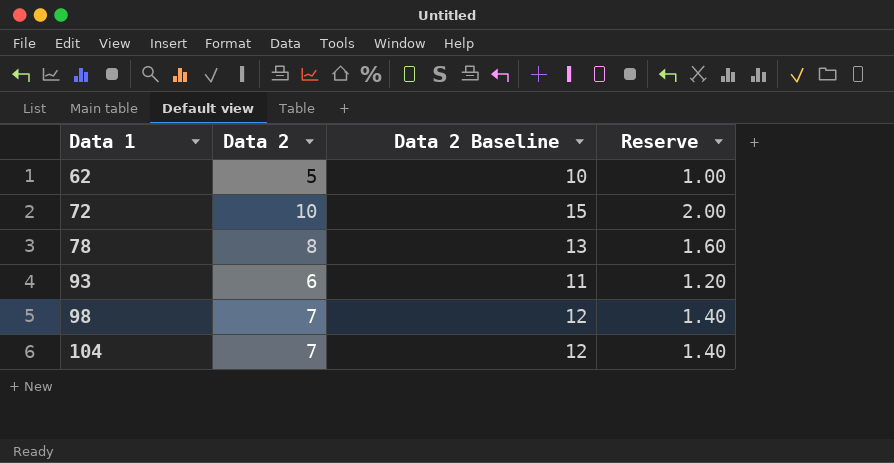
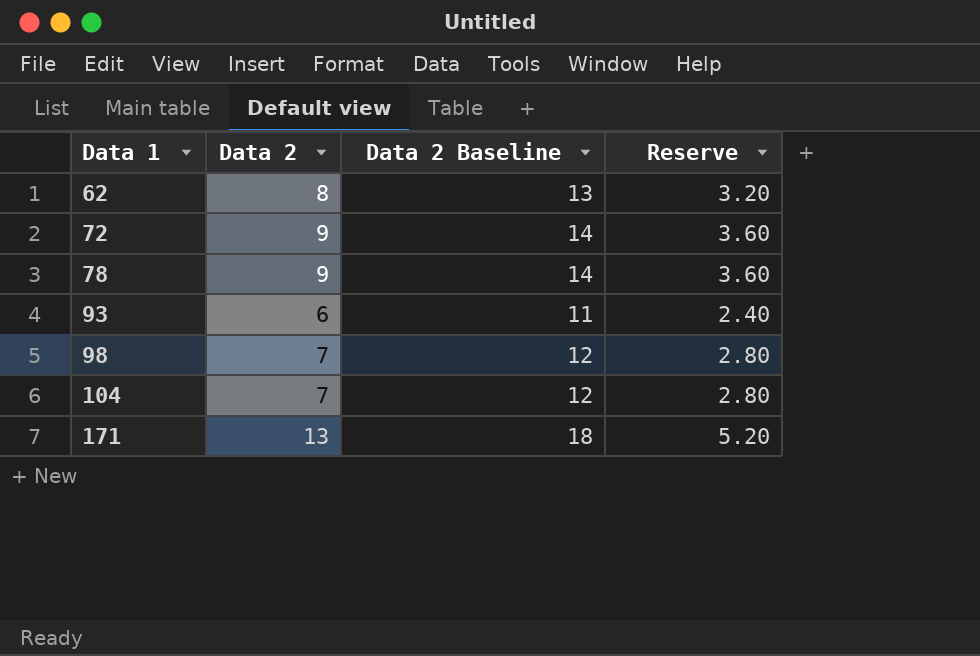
column Reserve | formula: [Data 2] * 0.2 -> [Data 2] * 0.4
62 | Data 2: 5 -> 8
62 | Data 2 Baseline: 10 -> 13
72 | Data 2: 10 -> 9
72 | Data 2 Baseline: 15 -> 14
78 | Data 2: 8 -> 9
78 | Data 2 Baseline: 13 -> 14
row 171: none -> 13 | 18 | 5.20

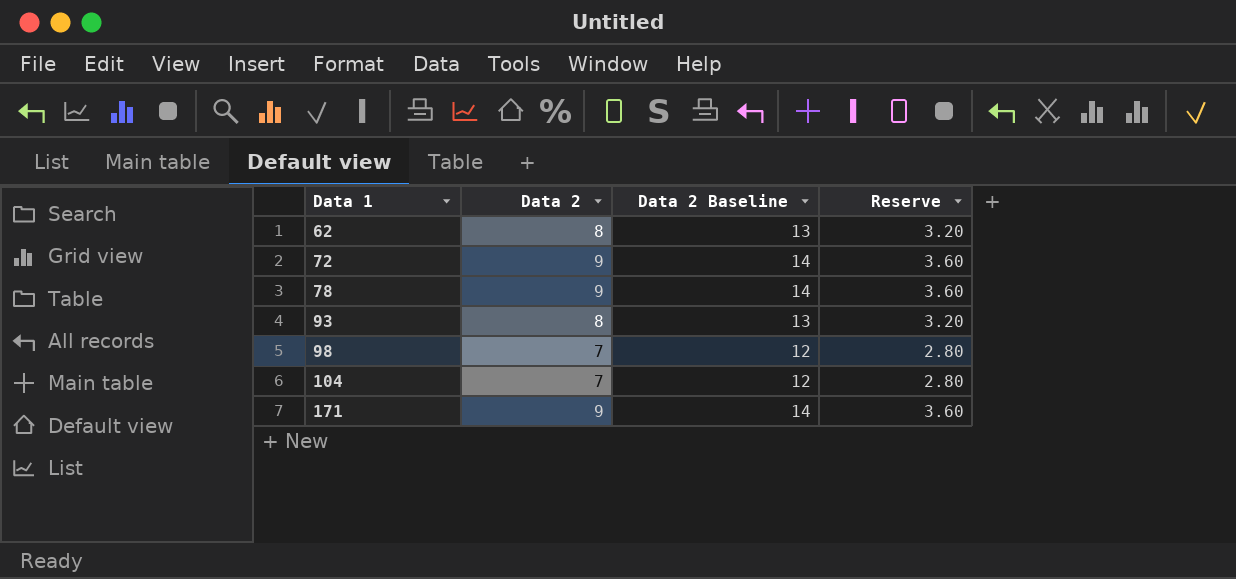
93 | Data 2: 6 -> 8
93 | Data 2 Baseline: 11 -> 13
93 | Reserve: 2.40 -> 3.20
171 | Data 2: 13 -> 9
171 | Data 2 Baseline: 18 -> 14
171 | Reserve: 5.20 -> 3.60

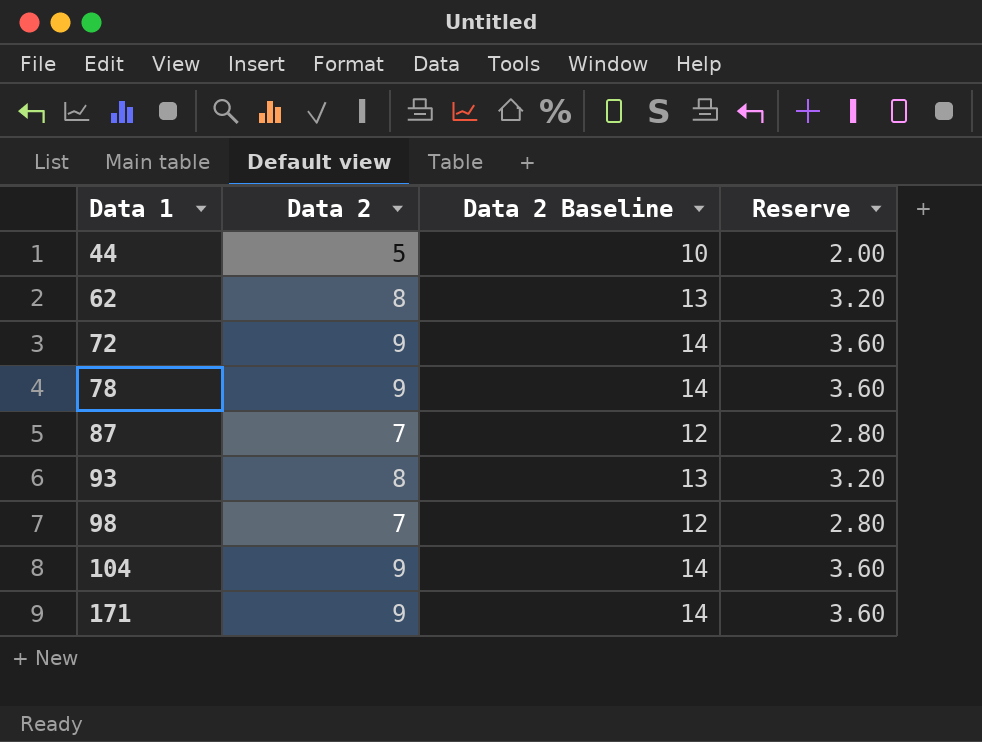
row 44: none -> 5 | 10 | 2.00
row 87: none -> 7 | 12 | 2.80
104 | Data 2: 7 -> 9
104 | Data 2 Baseline: 12 -> 14
104 | Reserve: 2.80 -> 3.60

